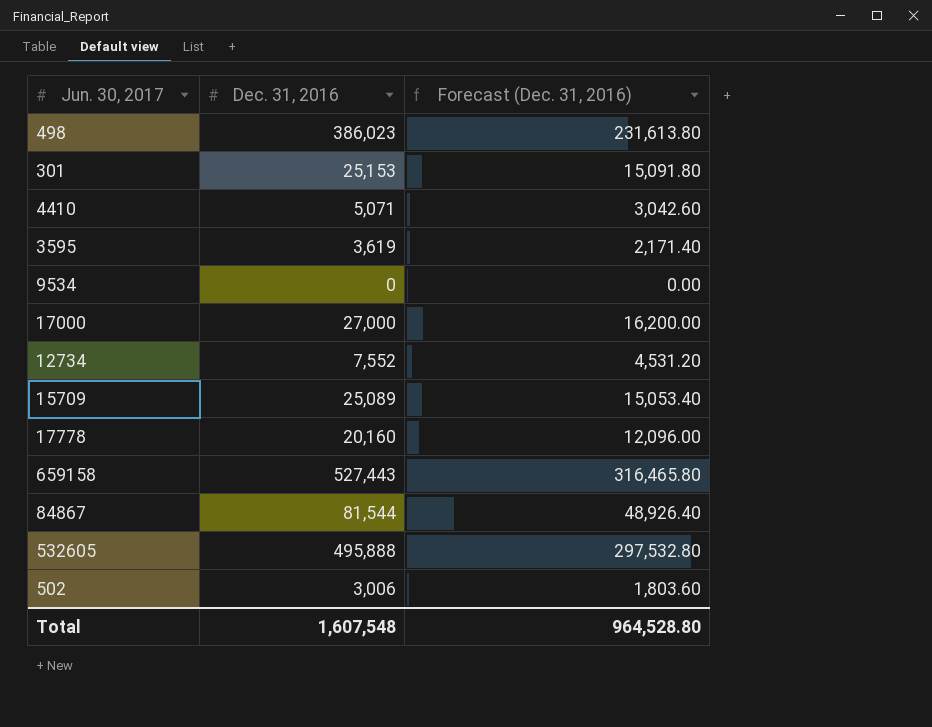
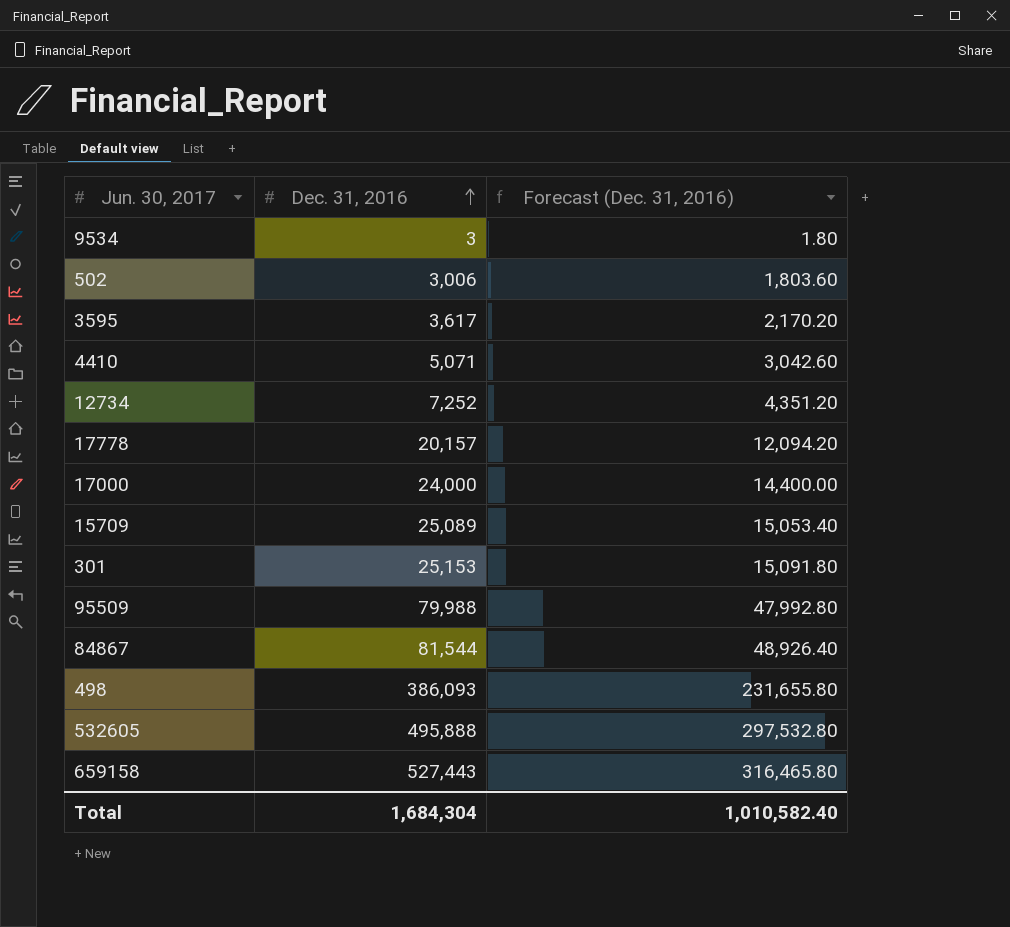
row order: none -> Dec. 31, 2016 ascending
9534 | Dec. 31, 2016: 0 -> 3
9534 | Forecast (Dec. 31, 2016): 0.00 -> 1.80
3595 | Dec. 31, 2016: 3,619 -> 3,617
3595 | Forecast (Dec. 31, 2016): 2,171.40 -> 2,170.20
12734 | Dec. 31, 2016: 7,552 -> 7,252
12734 | Forecast (Dec. 31, 2016): 4,531.20 -> 4,351.20
17778 | Dec. 31, 2016: 20,160 -> 20,157
17778 | Forecast (Dec. 31, 2016): 12,096.00 -> 12,094.20
17000 | Dec. 31, 2016: 27,000 -> 24,000
17000 | Forecast (Dec. 31, 2016): 16,200.00 -> 14,400.00
row 95509: none -> 79,988 | 47,992.80
498 | Dec. 31, 2016: 386,023 -> 386,093
498 | Forecast (Dec. 31, 2016): 231,613.80 -> 231,655.80
Total | Dec. 31, 2016: 1,607,548 -> 1,684,304
Total | Forecast (Dec. 31, 2016): 964,528.80 -> 1,010,582.40

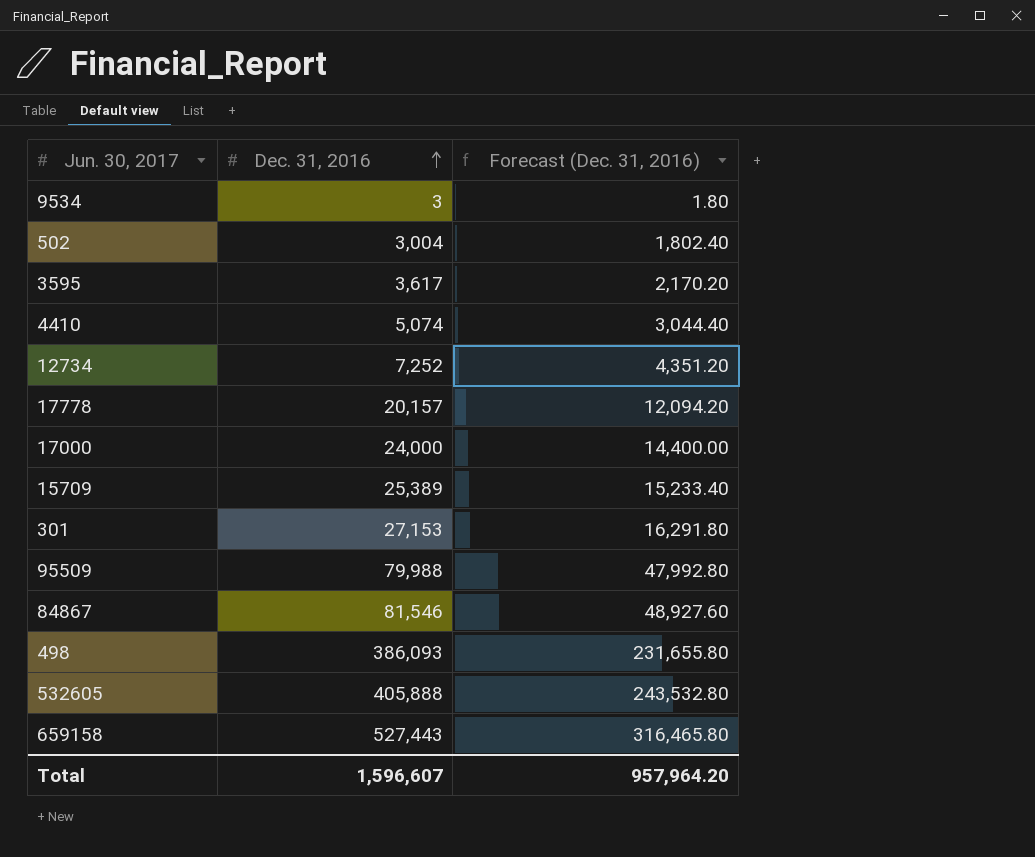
502 | Dec. 31, 2016: 3,006 -> 3,004
502 | Forecast (Dec. 31, 2016): 1,803.60 -> 1,802.40
4410 | Dec. 31, 2016: 5,071 -> 5,074
4410 | Forecast (Dec. 31, 2016): 3,042.60 -> 3,044.40
15709 | Dec. 31, 2016: 25,089 -> 25,389
15709 | Forecast (Dec. 31, 2016): 15,053.40 -> 15,233.40
301 | Dec. 31, 2016: 25,153 -> 27,153
301 | Forecast (Dec. 31, 2016): 15,091.80 -> 16,291.80
84867 | Dec. 31, 2016: 81,544 -> 81,546
84867 | Forecast (Dec. 31, 2016): 48,926.40 -> 48,927.60
532605 | Dec. 31, 2016: 495,888 -> 405,888
532605 | Forecast (Dec. 31, 2016): 297,532.80 -> 243,532.80
Total | Dec. 31, 2016: 1,684,304 -> 1,596,607
Total | Forecast (Dec. 31, 2016): 1,010,582.40 -> 957,964.20

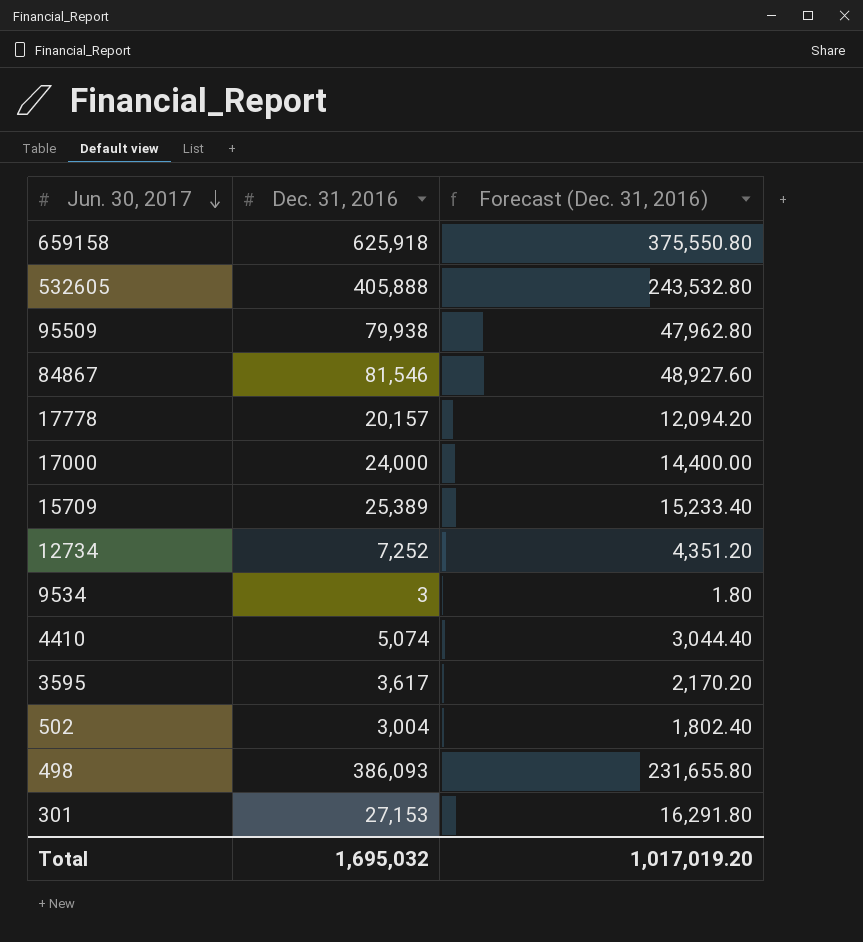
row order: Dec. 31, 2016 ascending -> Jun. 30, 2017 descending
659158 | Dec. 31, 2016: 527,443 -> 625,918
659158 | Forecast (Dec. 31, 2016): 316,465.80 -> 375,550.80
95509 | Dec. 31, 2016: 79,988 -> 79,938
95509 | Forecast (Dec. 31, 2016): 47,992.80 -> 47,962.80
Total | Dec. 31, 2016: 1,596,607 -> 1,695,032
Total | Forecast (Dec. 31, 2016): 957,964.20 -> 1,017,019.20

